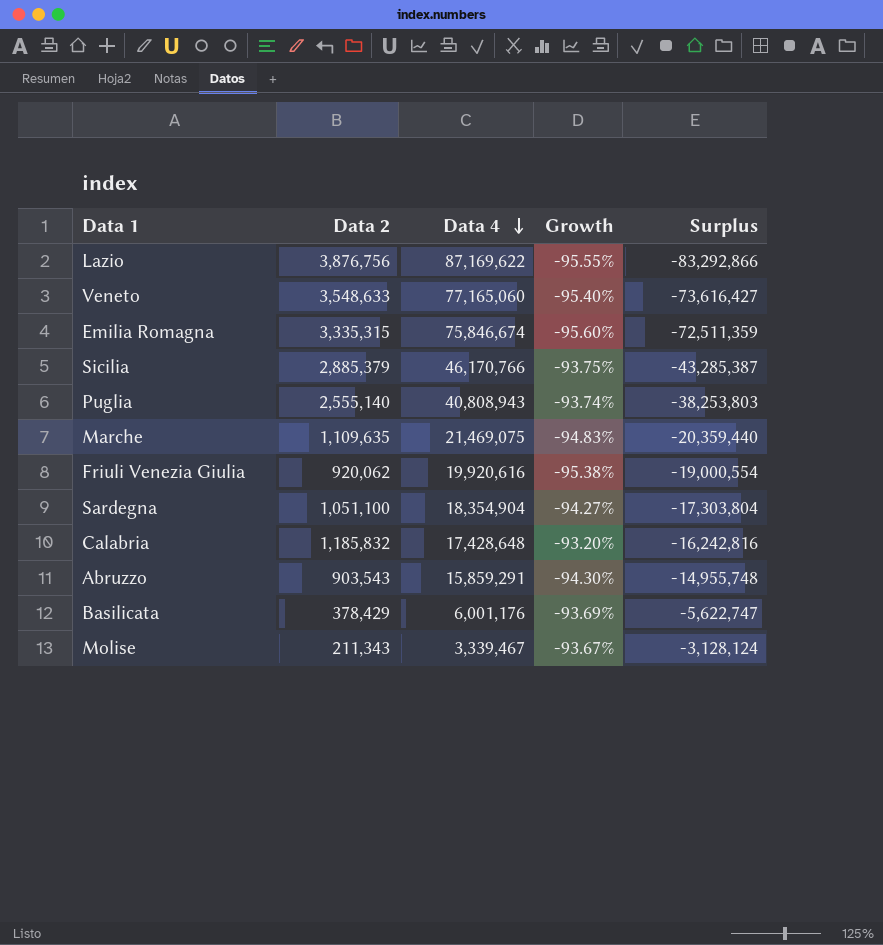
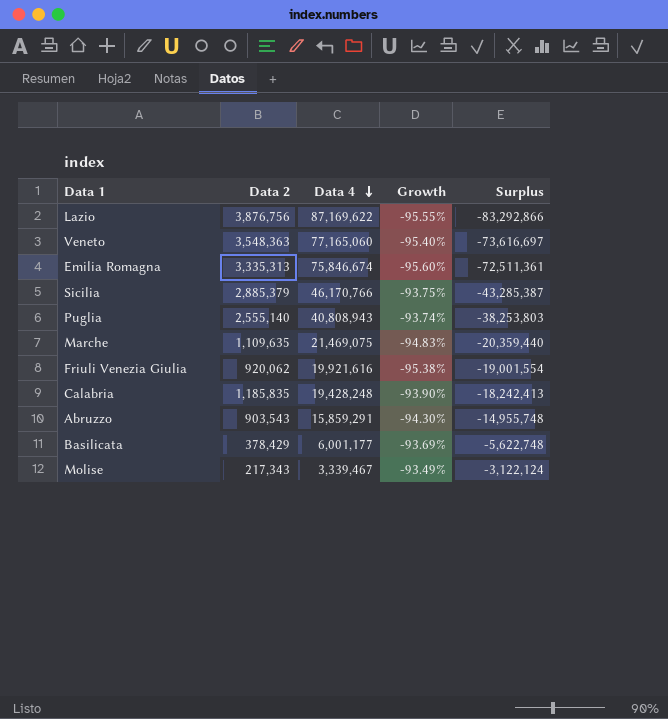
row Sardegna: 1,051,100 | 18,354,904 | -94.27% | -17,303,804 -> none
Veneto | Data 2: 3,548,633 -> 3,548,363
Veneto | Surplus: -73,616,427 -> -73,616,697
Emilia Romagna | Data 2: 3,335,315 -> 3,335,313
Emilia Romagna | Surplus: -72,511,359 -> -72,511,361
Friuli Venezia Giulia | Data 4: 19,920,616 -> 19,921,616
Friuli Venezia Giulia | Surplus: -19,000,554 -> -19,001,554
Calabria | Data 2: 1,185,832 -> 1,185,835
Calabria | Data 4: 17,428,648 -> 19,428,248
Calabria | Growth: -93.20% -> -93.90%
Calabria | Surplus: -16,242,816 -> -18,242,413
Basilicata | Data 4: 6,001,176 -> 6,001,177
Basilicata | Surplus: -5,622,747 -> -5,622,748
Molise | Data 2: 211,343 -> 217,343
Molise | Growth: -93.67% -> -93.49%
Molise | Surplus: -3,128,124 -> -3,122,124

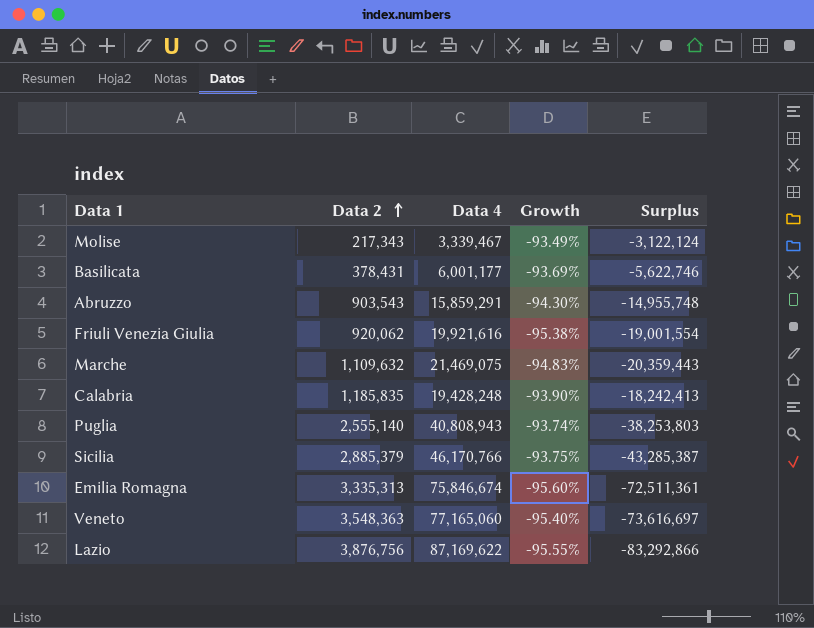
row order: Data 4 descending -> Data 2 ascending
Basilicata | Data 2: 378,429 -> 378,431
Basilicata | Surplus: -5,622,748 -> -5,622,746
Marche | Data 2: 1,109,635 -> 1,109,632
Marche | Surplus: -20,359,440 -> -20,359,443

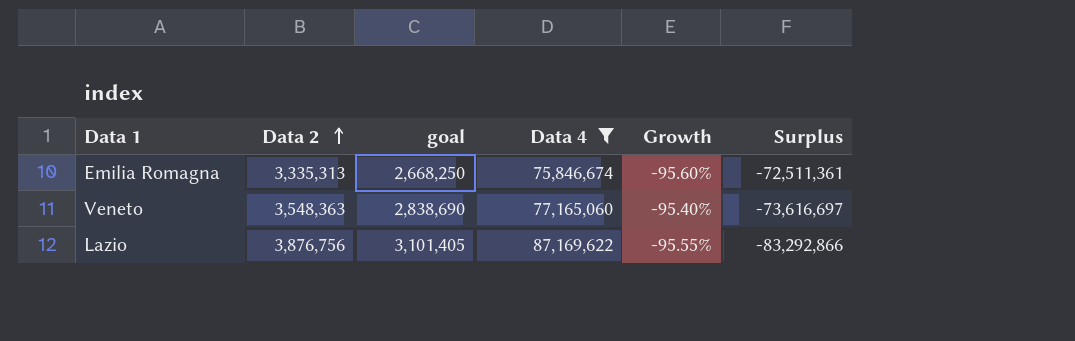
filter: none -> Data 4 >= 75,846,674
column goal | formula: none -> [Data 2] * 0.8

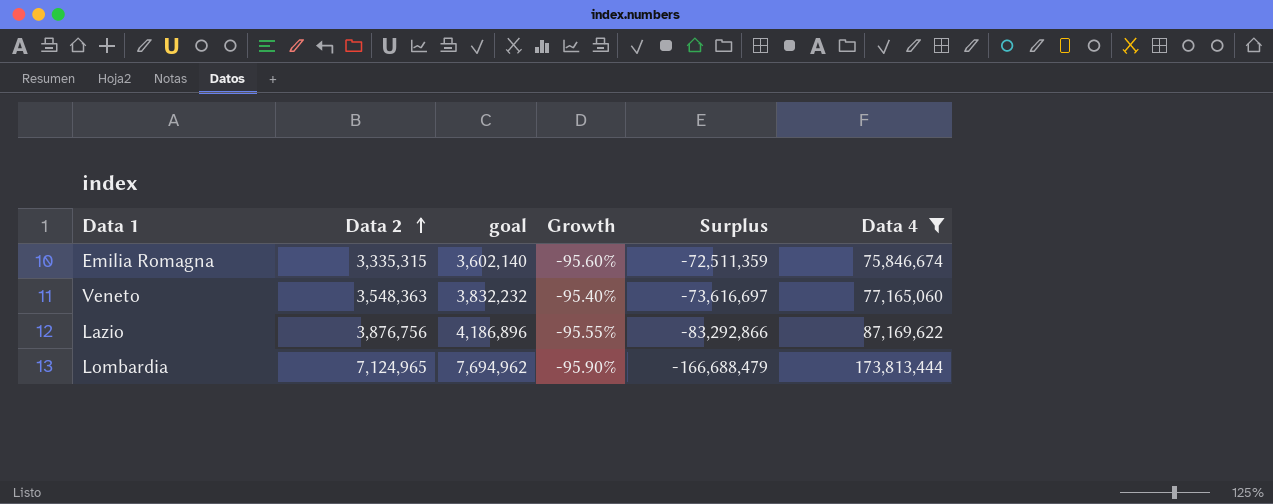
column goal | formula: [Data 2] * 0.8 -> [Data 2] * 1.08
column Data 4 | position: 4 -> 6
Emilia Romagna | Data 2: 3,335,313 -> 3,335,315
Emilia Romagna | Surplus: -72,511,361 -> -72,511,359
row Lombardia: none -> 7,124,965 | 7,694,962 | -95.90% | -166,688,479 | 173,813,444

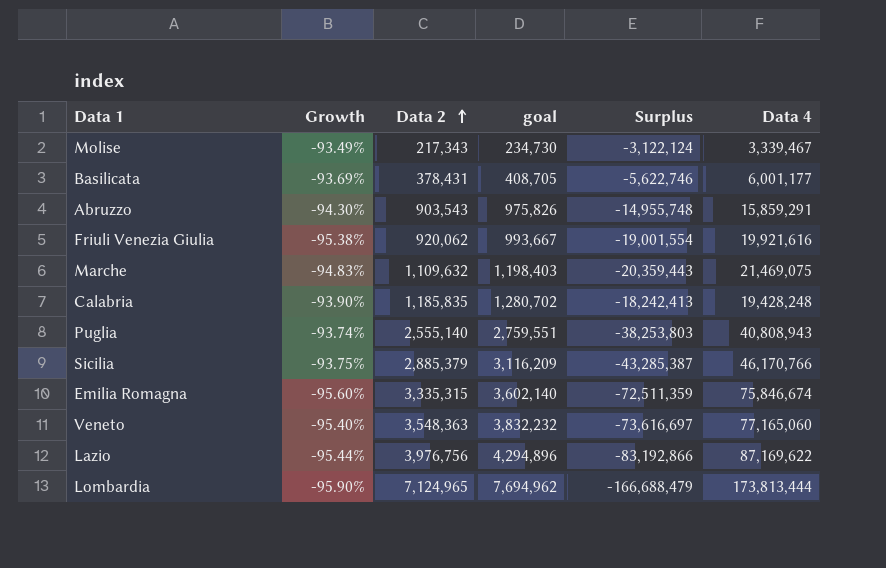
filter: Data 4 >= 75,846,674 -> none
column Growth | position: 4 -> 2
Lazio | Growth: -95.55% -> -95.44%
Lazio | Data 2: 3,876,756 -> 3,976,756
Lazio | goal: 4,186,896 -> 4,294,896
Lazio | Surplus: -83,292,866 -> -83,192,866

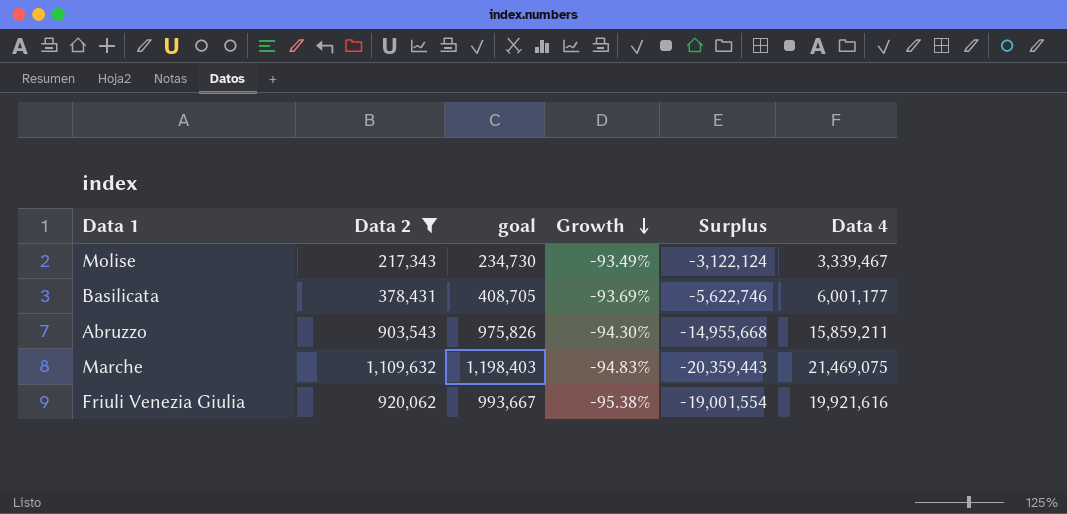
filter: none -> Data 2 <= 1,109,632
row order: Data 2 ascending -> Growth descending
column Growth | position: 2 -> 4
Abruzzo | Surplus: -14,955,748 -> -14,955,668
Abruzzo | Data 4: 15,859,291 -> 15,859,211

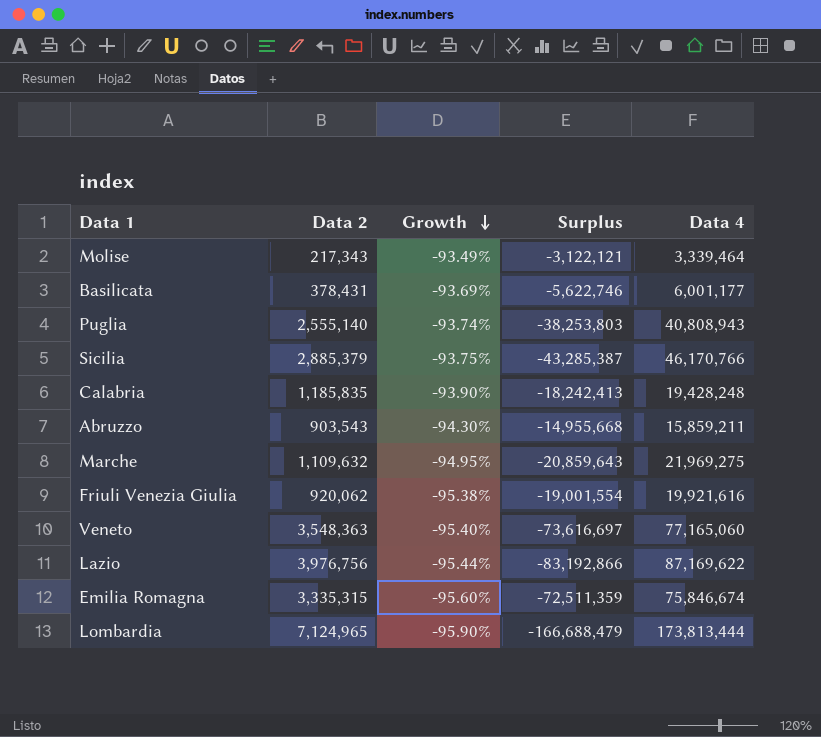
filter: Data 2 <= 1,109,632 -> none
column goal | formula: [Data 2] * 1.08 -> none
Molise | Surplus: -3,122,124 -> -3,122,121
Molise | Data 4: 3,339,467 -> 3,339,464
Marche | Growth: -94.83% -> -94.95%
Marche | Surplus: -20,359,443 -> -20,859,643
Marche | Data 4: 21,469,075 -> 21,969,275

